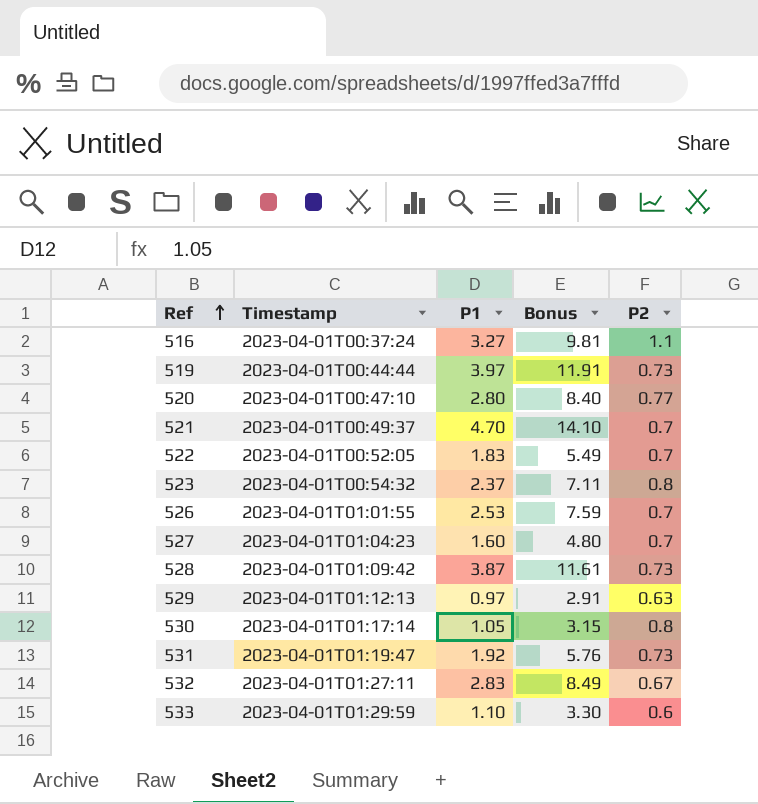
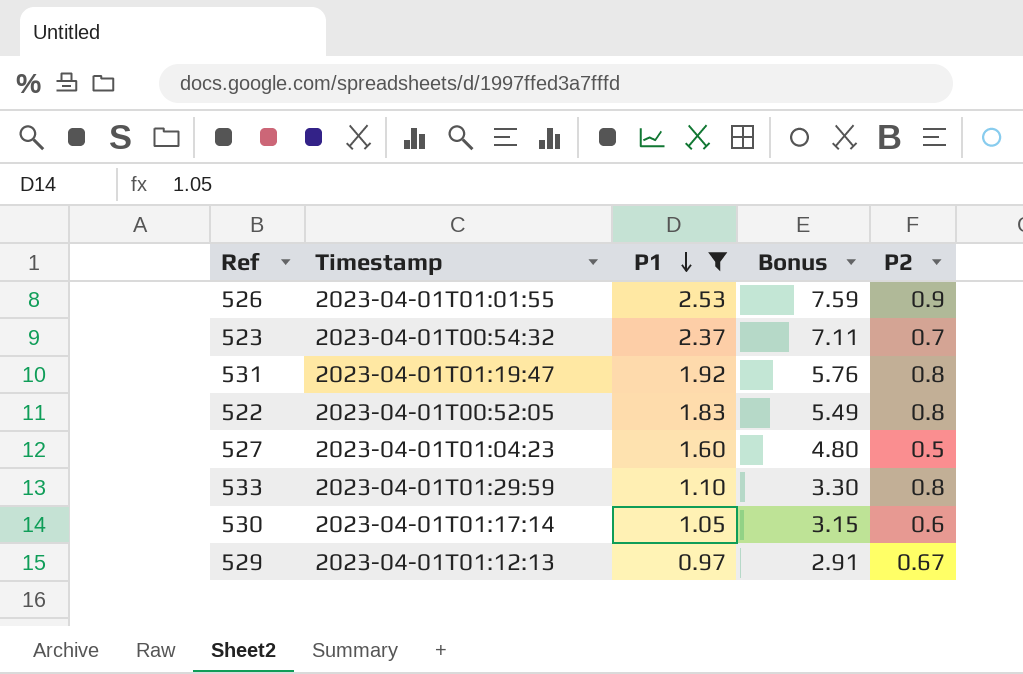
filter: none -> P1 <= 2.53
row order: Ref ascending -> P1 descending
526 | P2: 0.7 -> 0.9
523 | P2: 0.8 -> 0.7
531 | P2: 0.73 -> 0.8
522 | P2: 0.7 -> 0.8
527 | P2: 0.7 -> 0.5
533 | P2: 0.6 -> 0.8
530 | P2: 0.8 -> 0.6
529 | P2: 0.63 -> 0.67

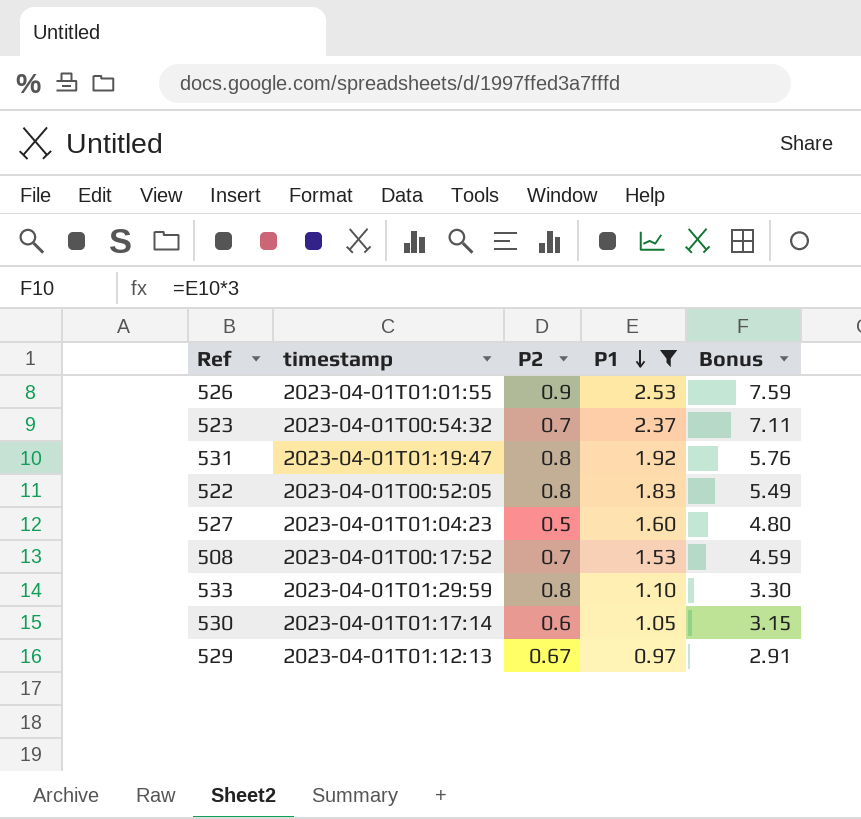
column name: Timestamp -> timestamp
column P2 | position: 5 -> 3
row 508: none -> 2023-04-01T00:17:52 | 0.7 | 1.53 | 4.59

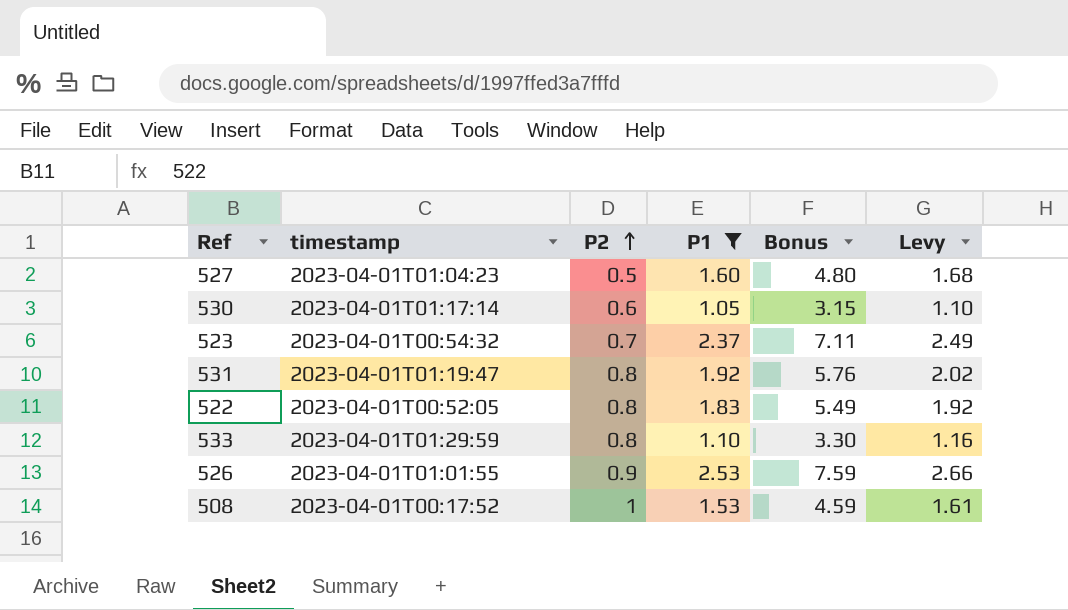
row order: P1 descending -> P2 ascending
column Levy | formula: none -> [P1] * 1.05
row 529: 2023-04-01T01:12:13 | 0.67 | 0.97 | 2.91 -> none
508 | P2: 0.7 -> 1

